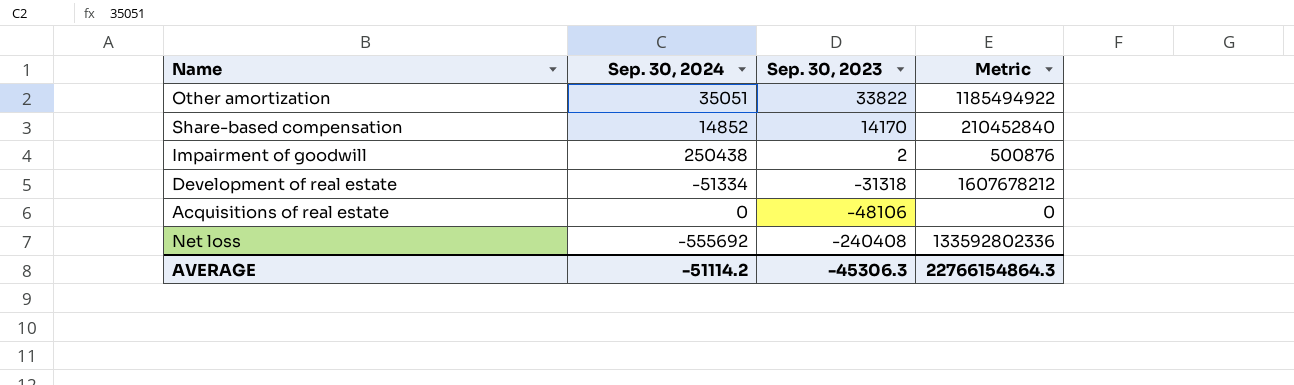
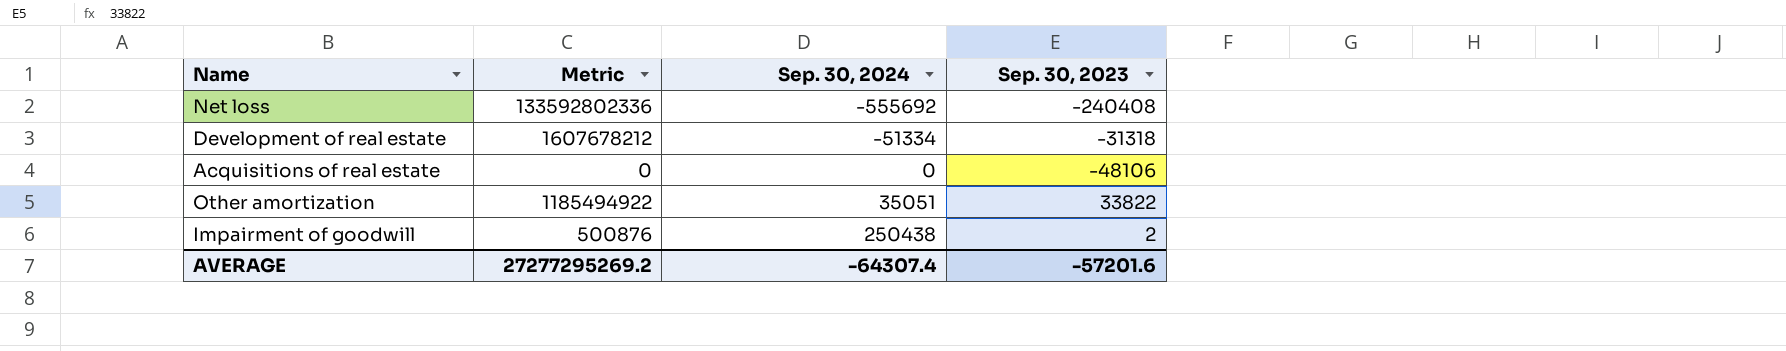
row order: Sep. 30, 2023 descending -> Sep. 30, 2024 ascending
column Metric | position: 4 -> 2
row Share-based compensation: 14852 | 14170 | 210452840 -> none
AVERAGE | Metric: 22766154864.3 -> 27277295269.2
AVERAGE | Sep. 30, 2024: -51114.2 -> -64307.4
AVERAGE | Sep. 30, 2023: -45306.3 -> -57201.6

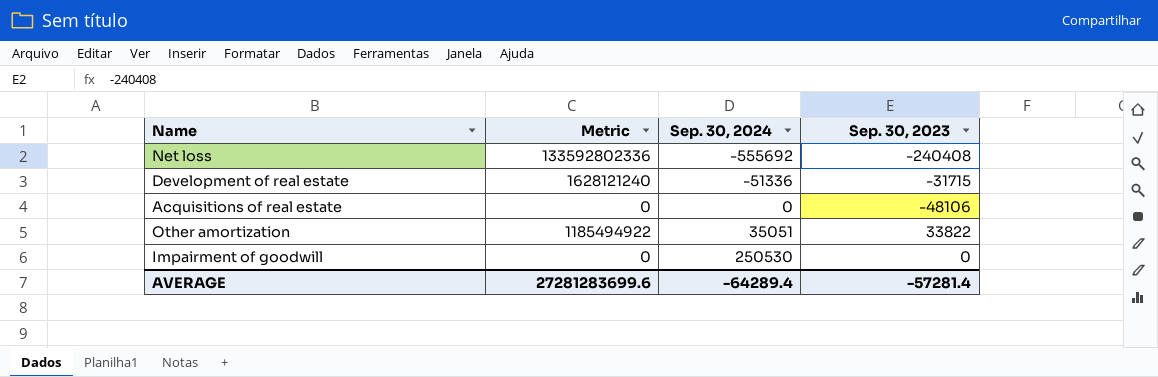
Development of real estate | Metric: 1607678212 -> 1628121240
Development of real estate | Sep. 30, 2024: -51334 -> -51336
Development of real estate | Sep. 30, 2023: -31318 -> -31715
Impairment of goodwill | Metric: 500876 -> 0
Impairment of goodwill | Sep. 30, 2024: 250438 -> 250530
Impairment of goodwill | Sep. 30, 2023: 2 -> 0
AVERAGE | Metric: 27277295269.2 -> 27281283699.6
AVERAGE | Sep. 30, 2024: -64307.4 -> -64289.4
AVERAGE | Sep. 30, 2023: -57201.6 -> -57281.4

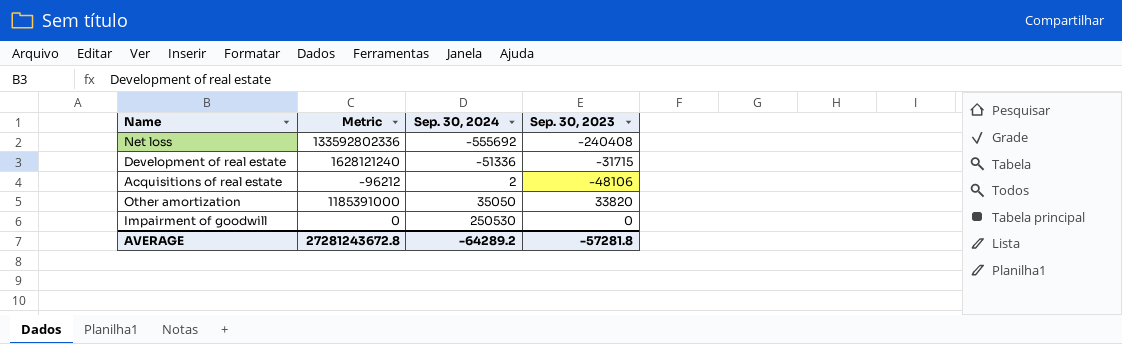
Acquisitions of real estate | Metric: 0 -> -96212
Acquisitions of real estate | Sep. 30, 2024: 0 -> 2
Other amortization | Metric: 1185494922 -> 1185391000
Other amortization | Sep. 30, 2024: 35051 -> 35050
Other amortization | Sep. 30, 2023: 33822 -> 33820
AVERAGE | Metric: 27281283699.6 -> 27281243672.8
AVERAGE | Sep. 30, 2024: -64289.4 -> -64289.2
AVERAGE | Sep. 30, 2023: -57281.4 -> -57281.8

